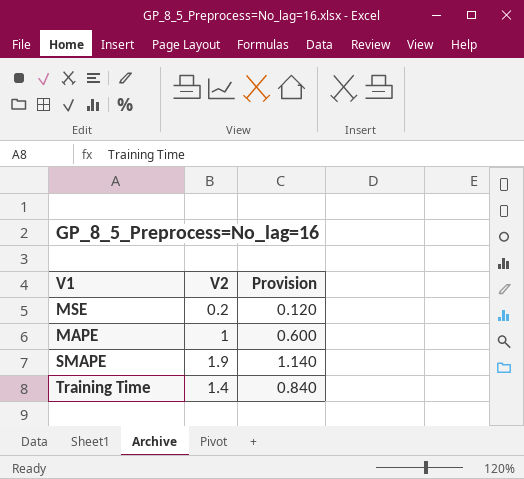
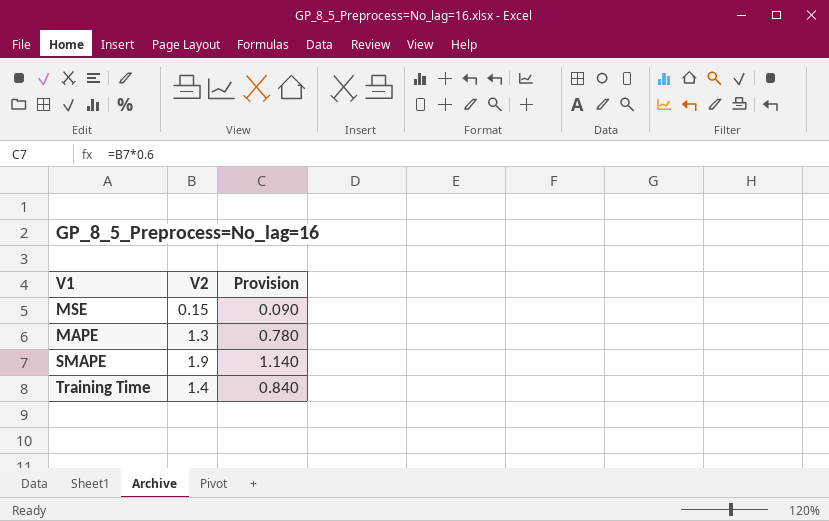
MSE | V2: 0.2 -> 0.15
MSE | Provision: 0.120 -> 0.090
MAPE | V2: 1 -> 1.3
MAPE | Provision: 0.600 -> 0.780

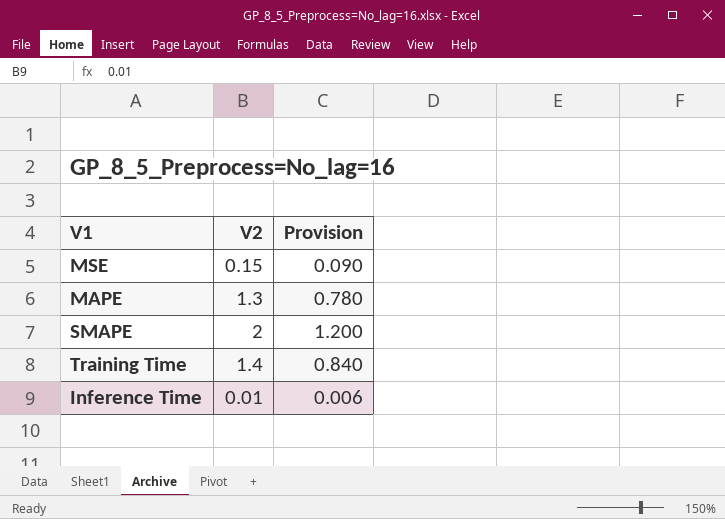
SMAPE | V2: 1.9 -> 2
SMAPE | Provision: 1.140 -> 1.200
row Inference Time: none -> 0.01 | 0.006

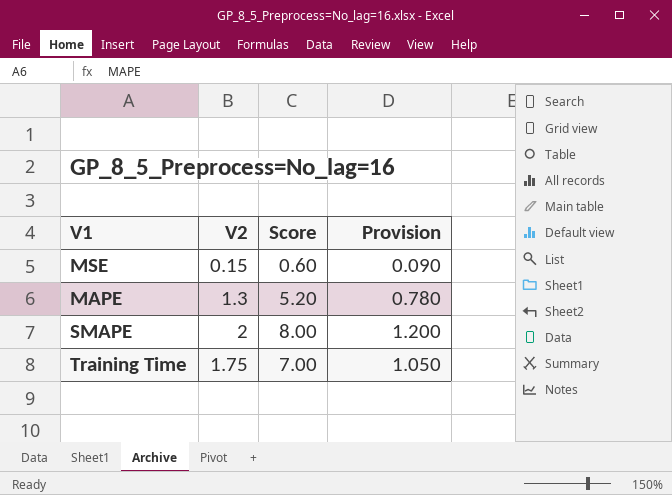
column Score | formula: none -> [V2] * 4
row Inference Time: 0.01 | 0.006 -> none
Training Time | V2: 1.4 -> 1.75
Training Time | Provision: 0.840 -> 1.050

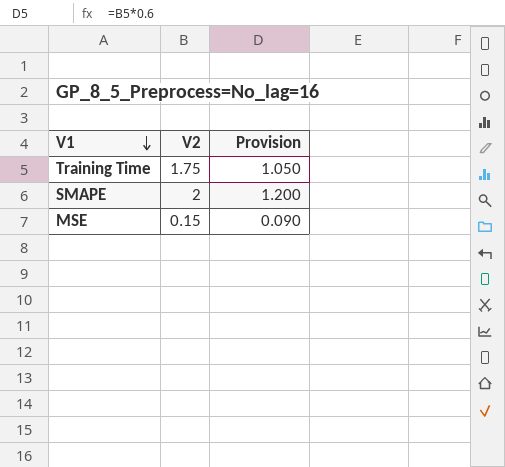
row order: none -> V1 descending
column Score | formula: [V2] * 4 -> none
row MAPE: 1.3 | 5.20 | 0.780 -> none

